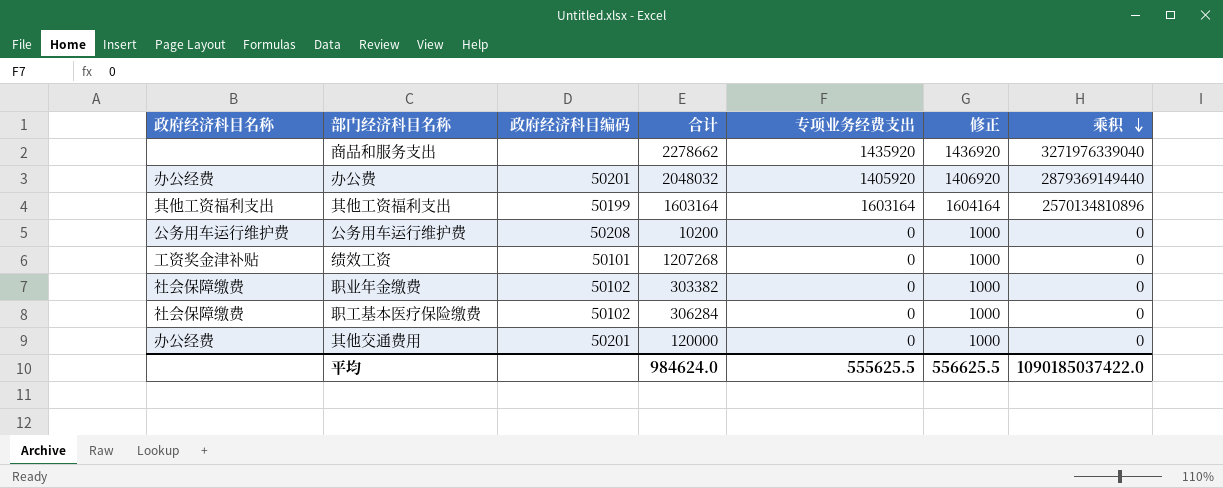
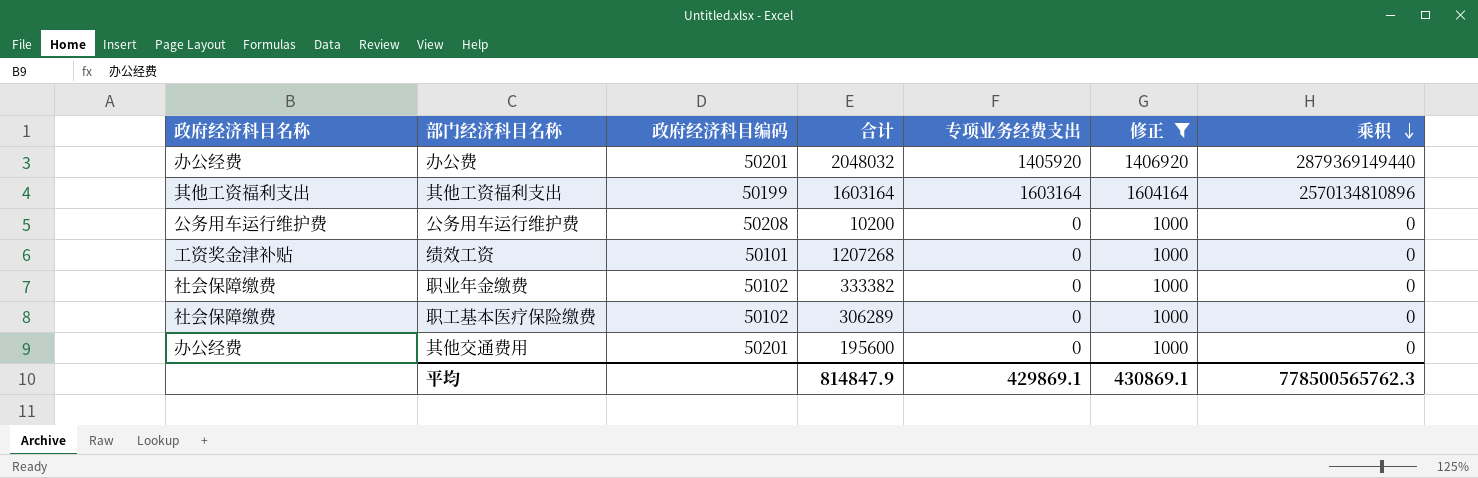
filter: none -> 修正 != 1436920
职业年金缴费 | 合计: 303382 -> 333382
职工基本医疗保险缴费 | 合计: 306284 -> 306289
其他交通费用 | 合计: 120000 -> 195600
平均 | 合计: 984624.0 -> 814847.9
平均 | 专项业务经费支出: 555625.5 -> 429869.1
平均 | 修正: 556625.5 -> 430869.1
平均 | 乘积: 1090185037422.0 -> 778500565762.3

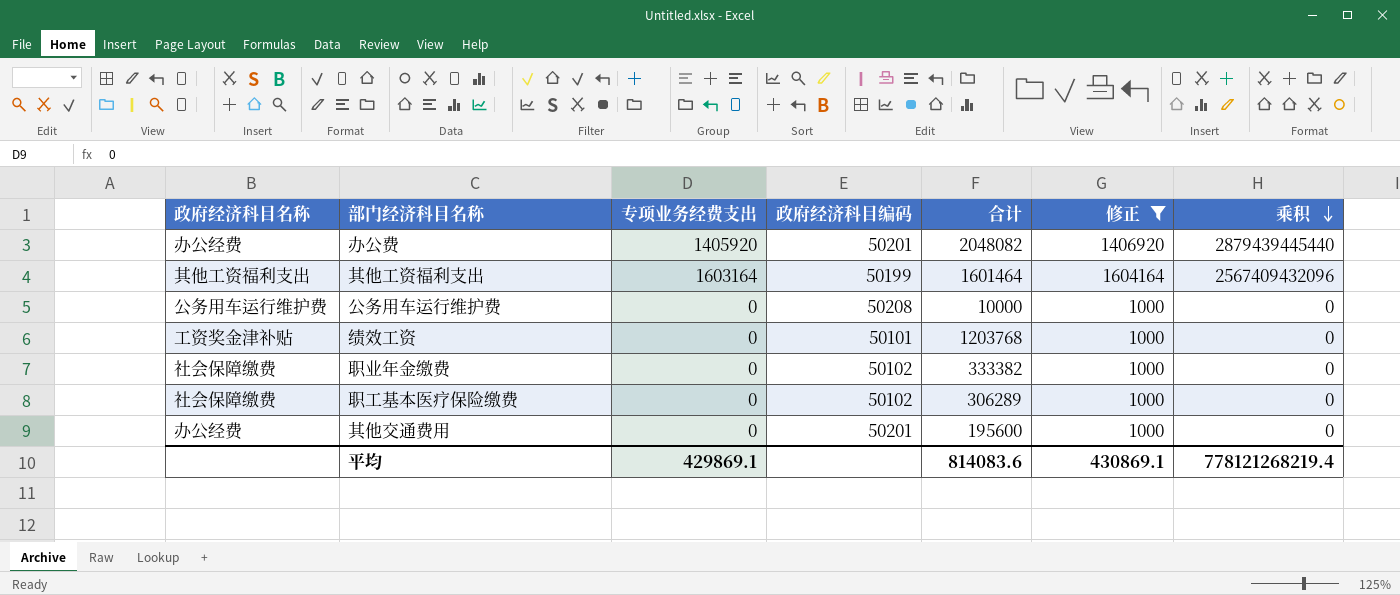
column 专项业务经费支出 | position: 5 -> 3
办公费 | 合计: 2048032 -> 2048082
办公费 | 乘积: 2879369149440 -> 2879439445440
其他工资福利支出 | 合计: 1603164 -> 1601464
其他工资福利支出 | 乘积: 2570134810896 -> 2567409432096
公务用车运行维护费 | 合计: 10200 -> 10000
绩效工资 | 合计: 1207268 -> 1203768
平均 | 合计: 814847.9 -> 814083.6
平均 | 乘积: 778500565762.3 -> 778121268219.4

